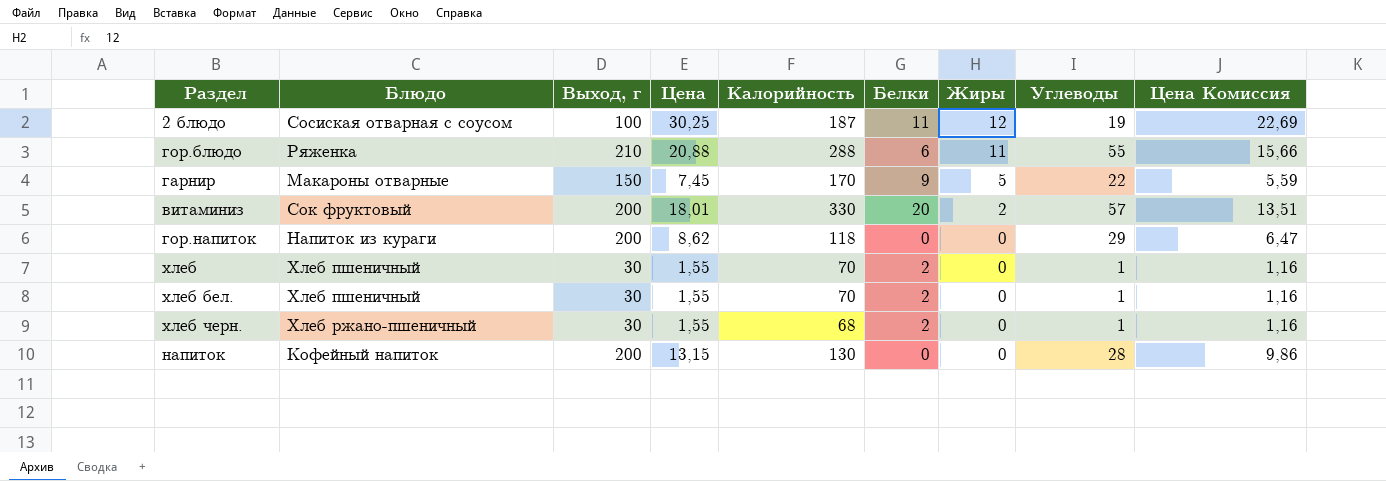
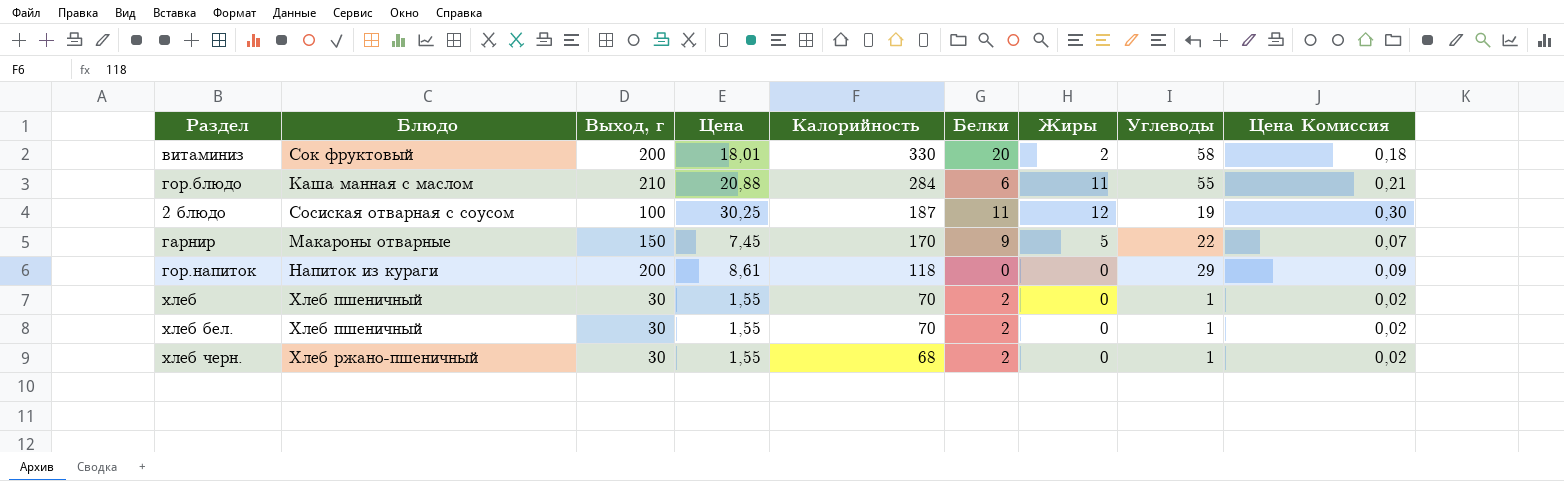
row order: Жиры descending -> Калорийность descending
column Цена Комиссия | formula: [Цена] * 0,75 -> [Цена] * 0,01
row напиток: Кофейный напиток | 200 | 13,15 | 130 | 0 | 0 | 28 | 9,86 -> none
витаминиз | Углеводы: 57 -> 58
гор.блюдо | Блюдо: Ряженка -> Каша манная с маслом
гор.блюдо | Калорийность: 288 -> 284
гор.напиток | Цена: 8,62 -> 8,61

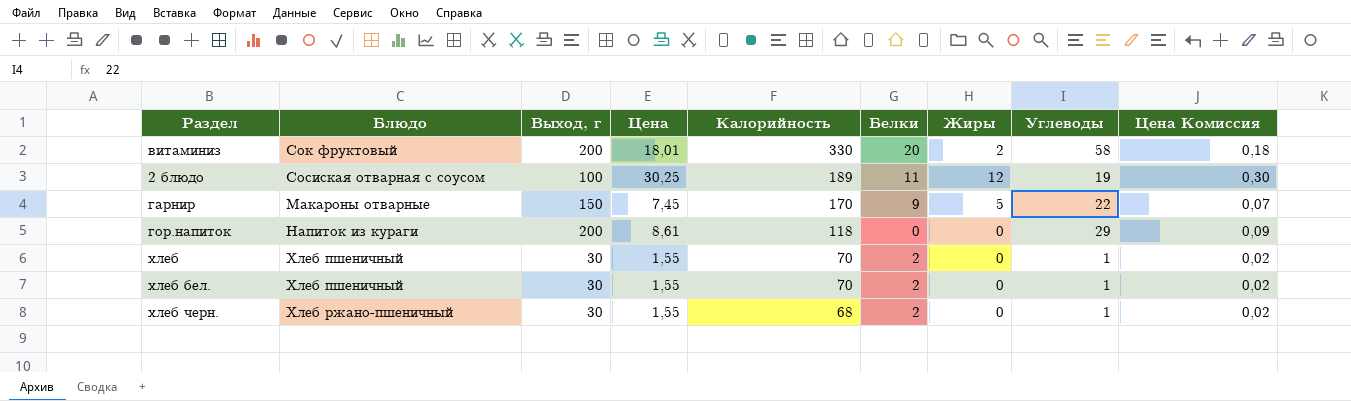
row гор.блюдо: Каша манная с маслом | 210 | 20,88 | 284 | 6 | 11 | 55 | 0,21 -> none
2 блюдо | Калорийность: 187 -> 189

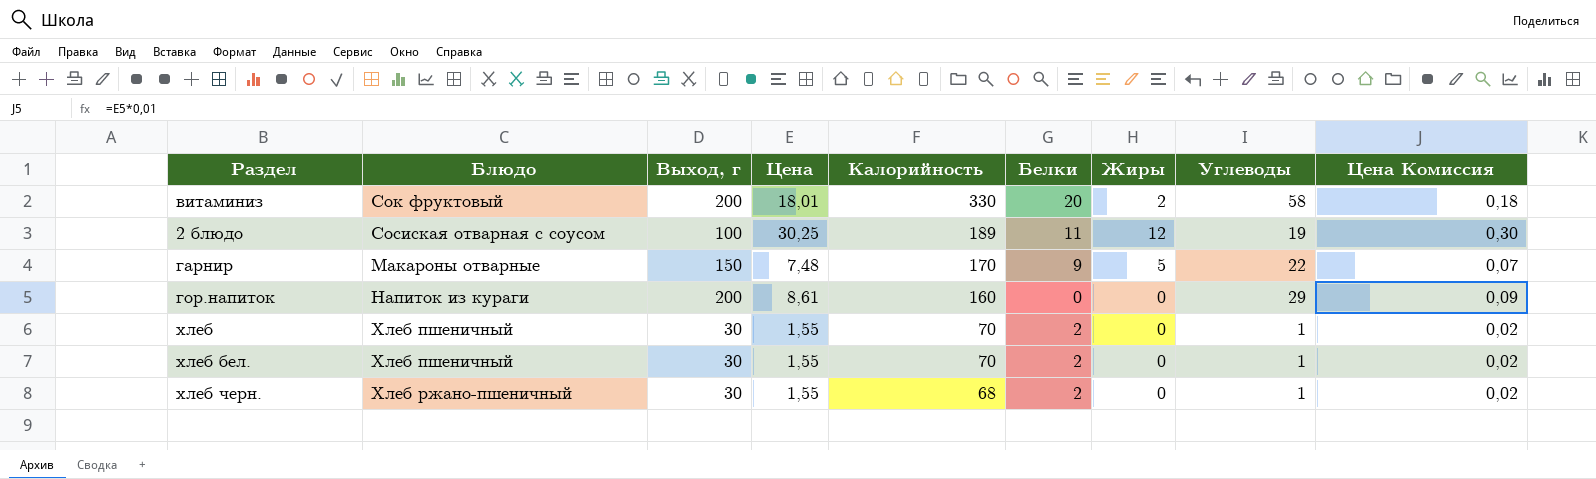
гарнир | Цена: 7,45 -> 7,48
гор.напиток | Калорийность: 118 -> 160

